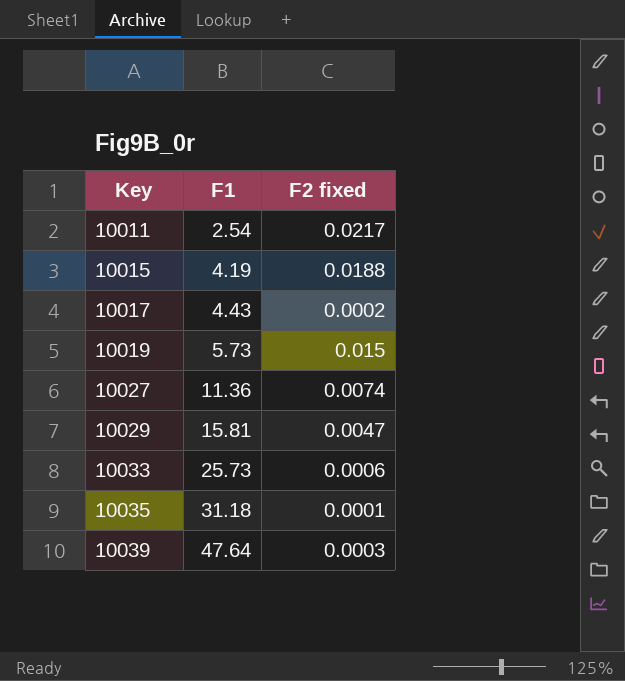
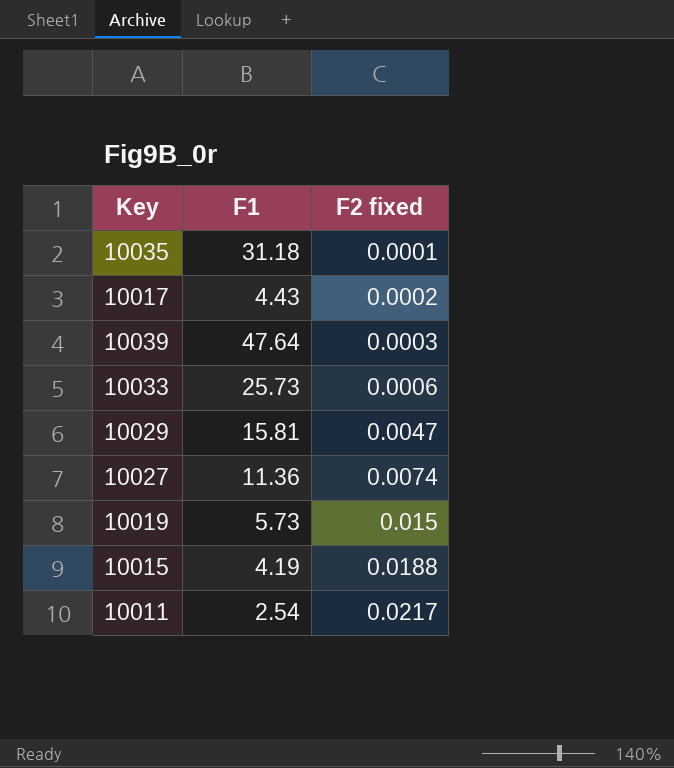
row order: Key ascending -> F2 fixed ascending

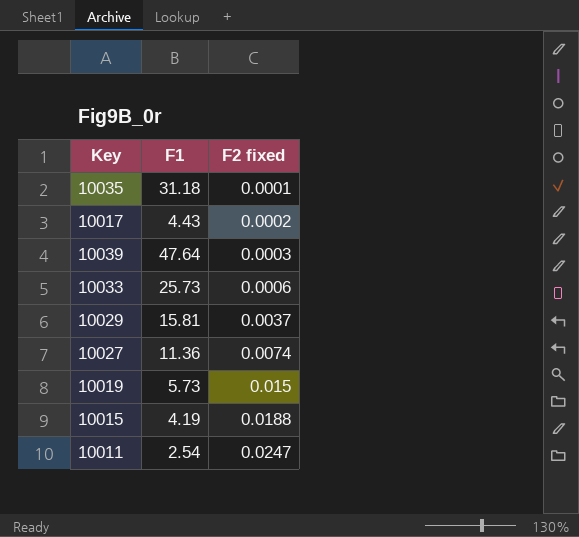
10029 | F2 fixed: 0.0047 -> 0.0037
10011 | F2 fixed: 0.0217 -> 0.0247

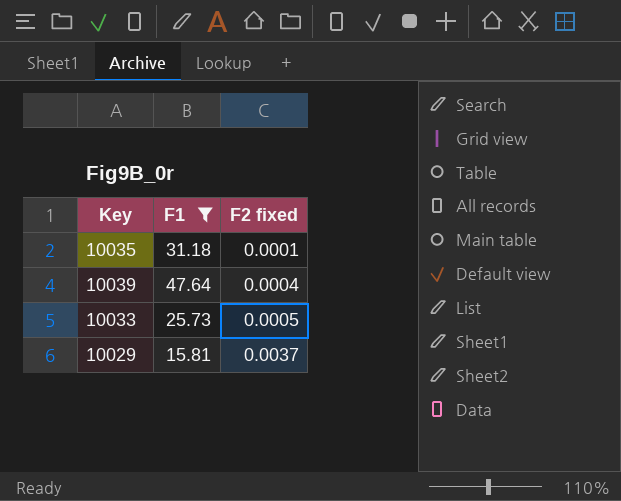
filter: none -> F1 >= 15.81
10039 | F2 fixed: 0.0003 -> 0.0004
10033 | F2 fixed: 0.0006 -> 0.0005

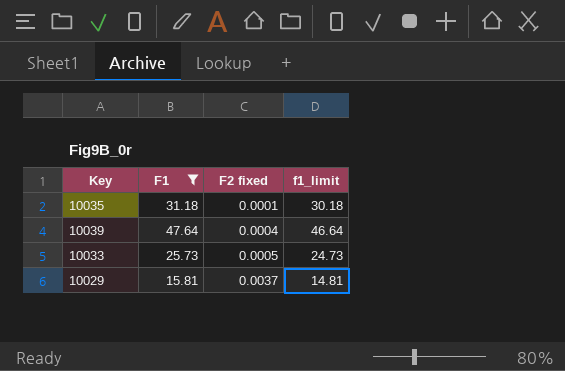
column f1_limit | formula: none -> [F1] - 1

